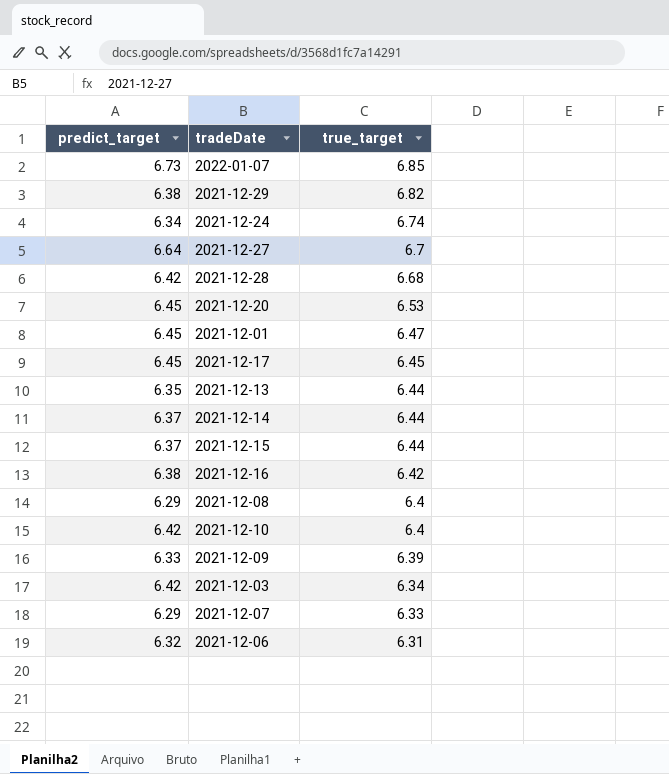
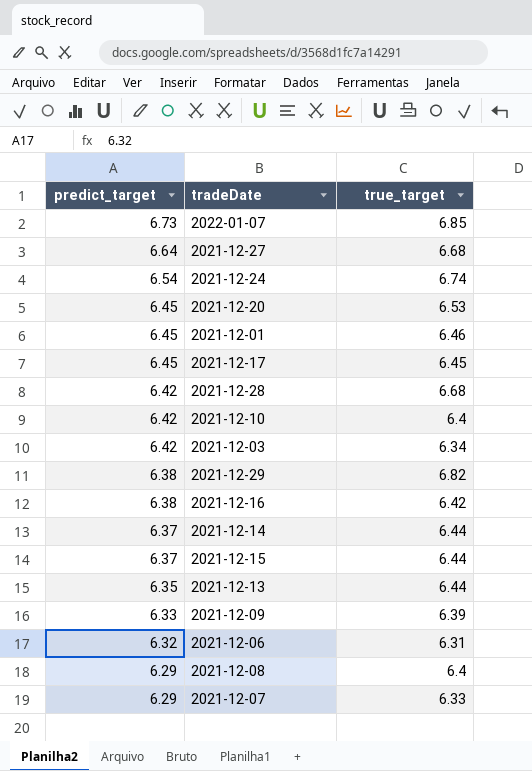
row order: true_target descending -> predict_target descending
2021-12-27 | true_target: 6.7 -> 6.68
2021-12-24 | predict_target: 6.34 -> 6.54
2021-12-01 | true_target: 6.47 -> 6.46

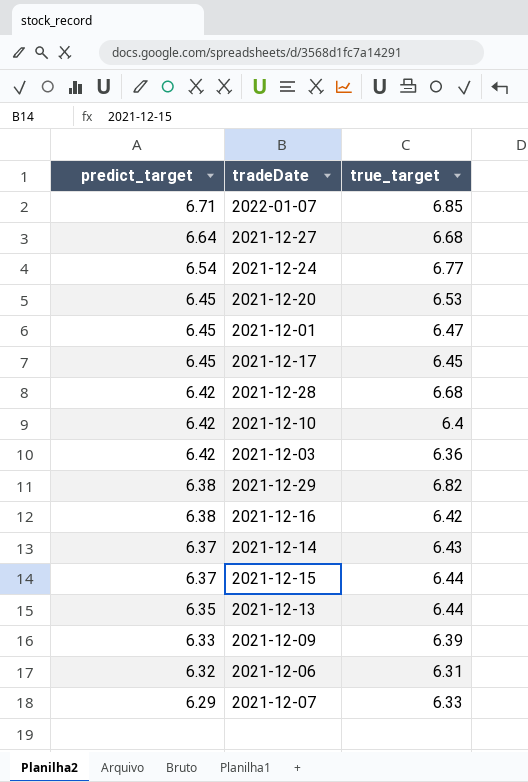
row 2021-12-08: 6.29 | 6.4 -> none
2022-01-07 | predict_target: 6.73 -> 6.71
2021-12-24 | true_target: 6.74 -> 6.77
2021-12-01 | true_target: 6.46 -> 6.47
2021-12-03 | true_target: 6.34 -> 6.36
2021-12-14 | true_target: 6.44 -> 6.43

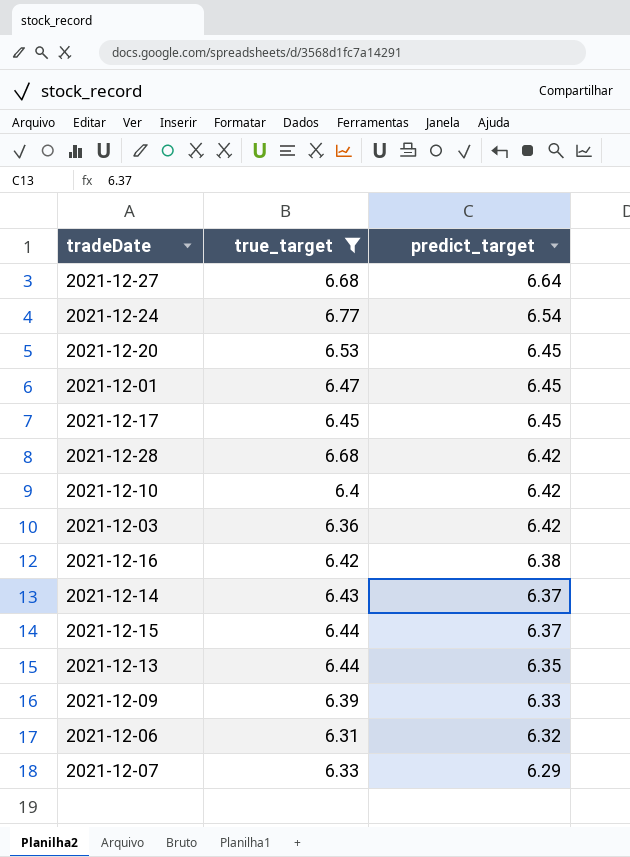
filter: none -> true_target <= 6.77
column predict_target | position: 1 -> 3

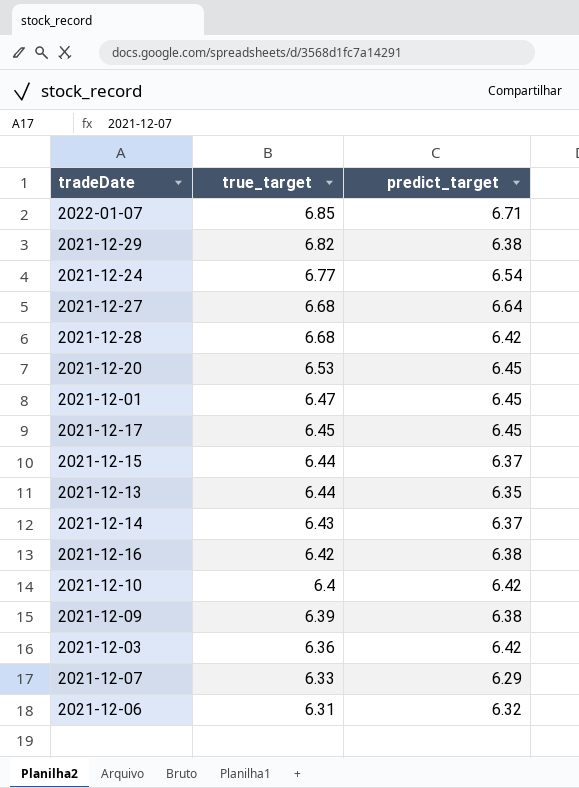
filter: true_target <= 6.77 -> none
row order: predict_target descending -> true_target descending
2021-12-09 | predict_target: 6.33 -> 6.38

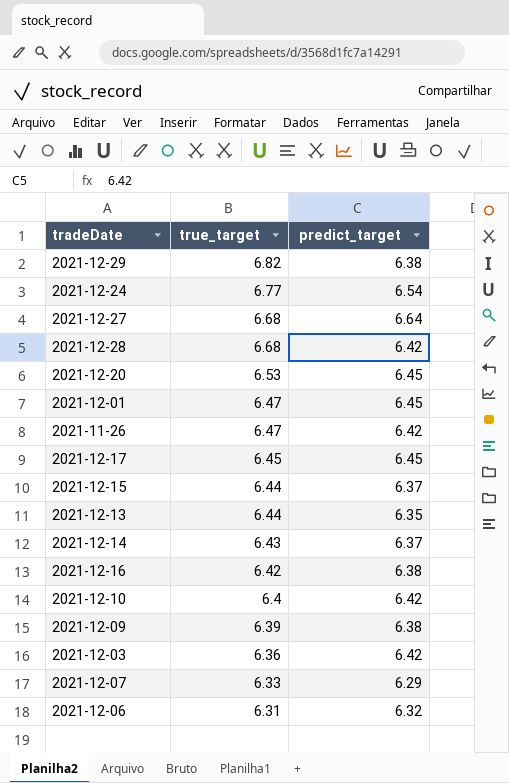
row 2022-01-07: 6.85 | 6.71 -> none
row 2021-11-26: none -> 6.47 | 6.42

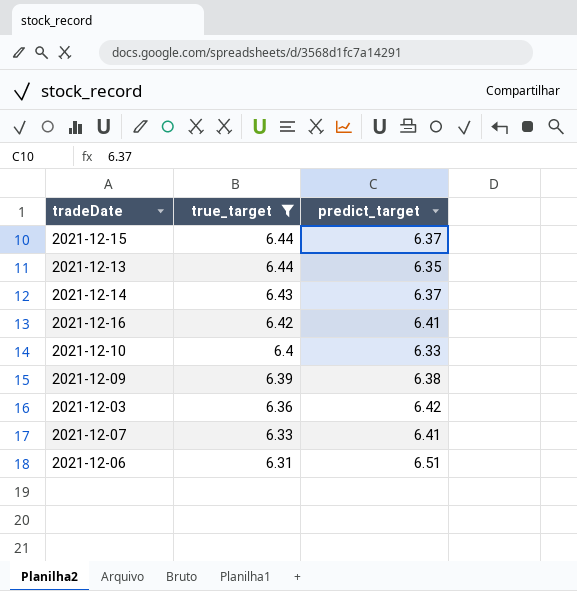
filter: none -> true_target <= 6.44
2021-12-16 | predict_target: 6.38 -> 6.41
2021-12-10 | predict_target: 6.42 -> 6.33
2021-12-07 | predict_target: 6.29 -> 6.41
2021-12-06 | predict_target: 6.32 -> 6.51

